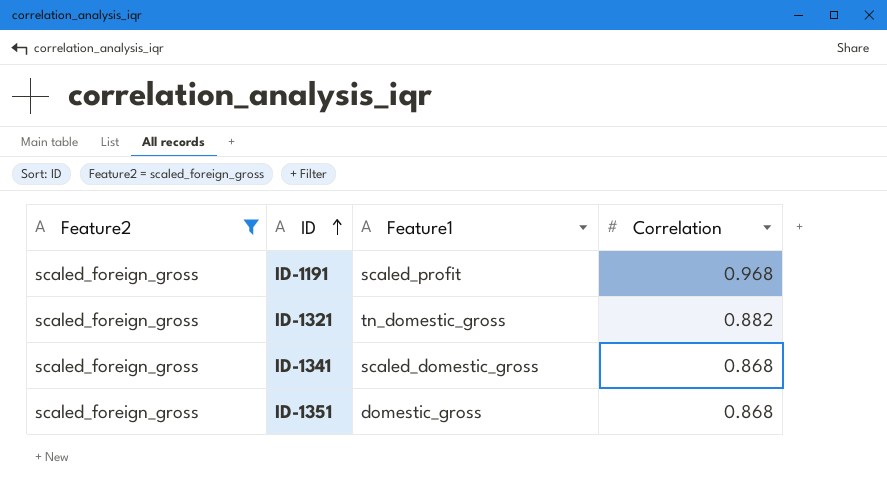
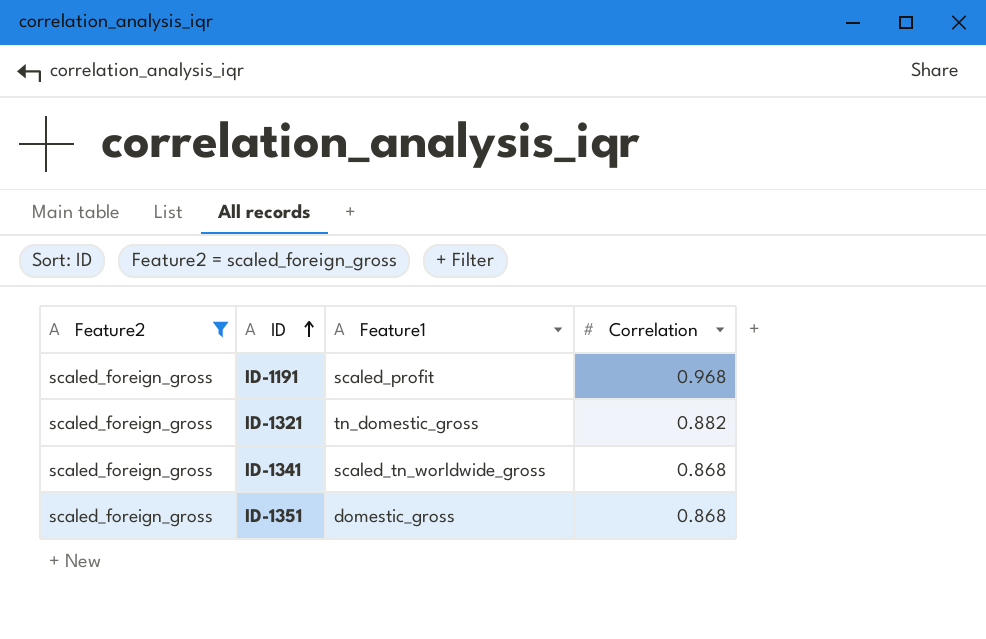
ID-1341 | Feature1: scaled_domestic_gross -> scaled_tn_worldwide_gross

